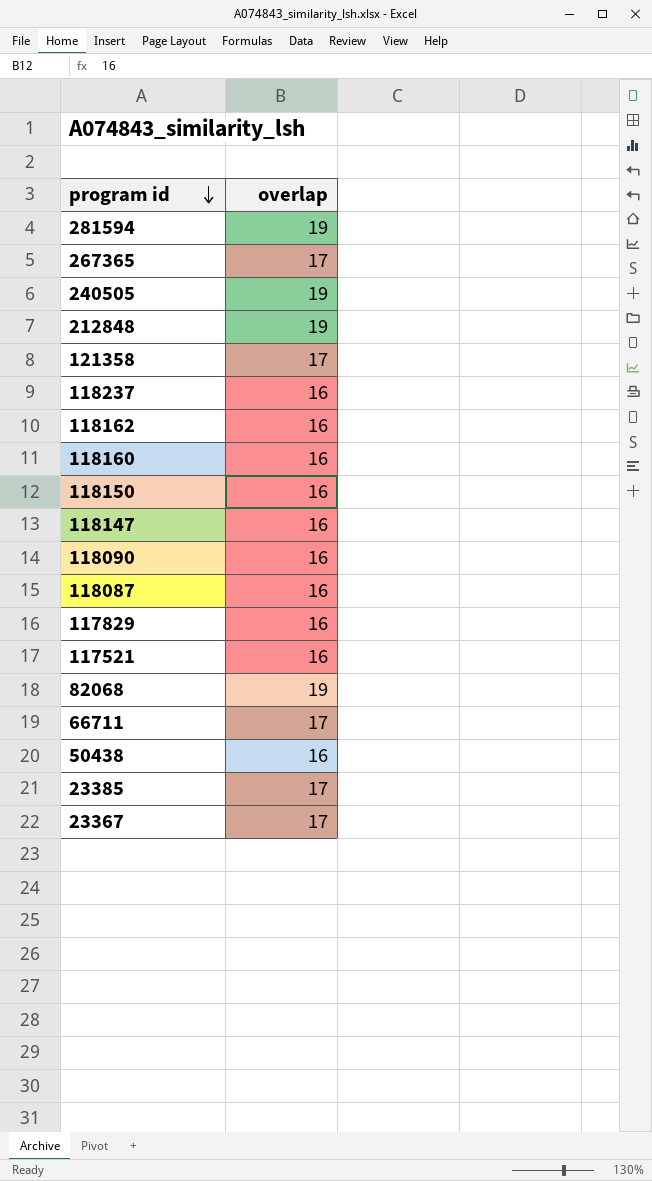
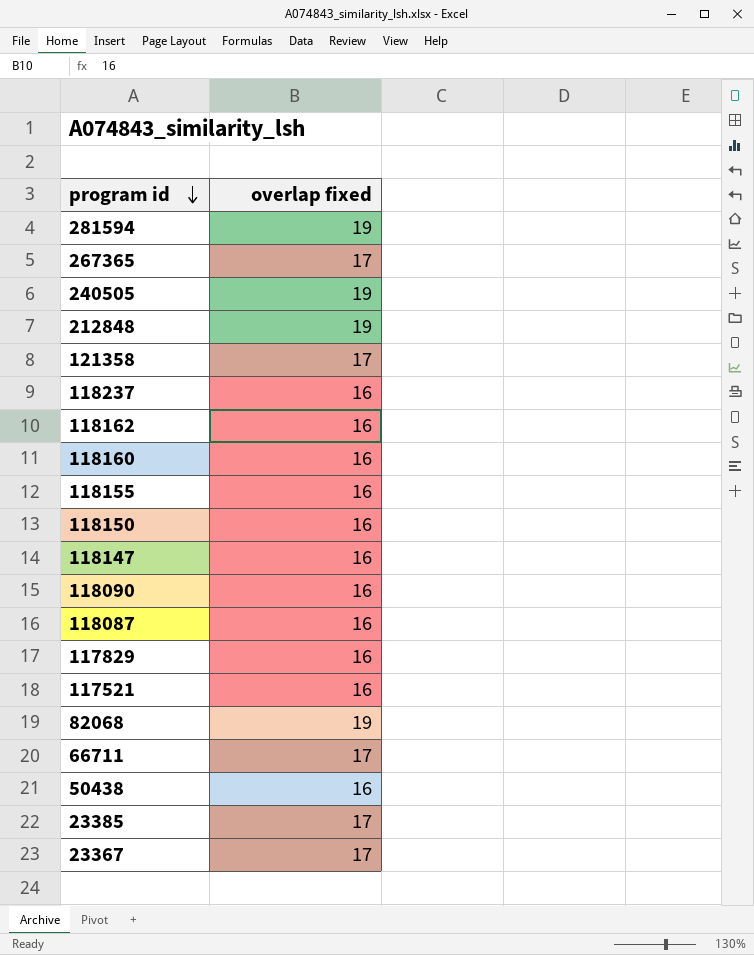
column name: overlap -> overlap fixed
row 118155: none -> 16

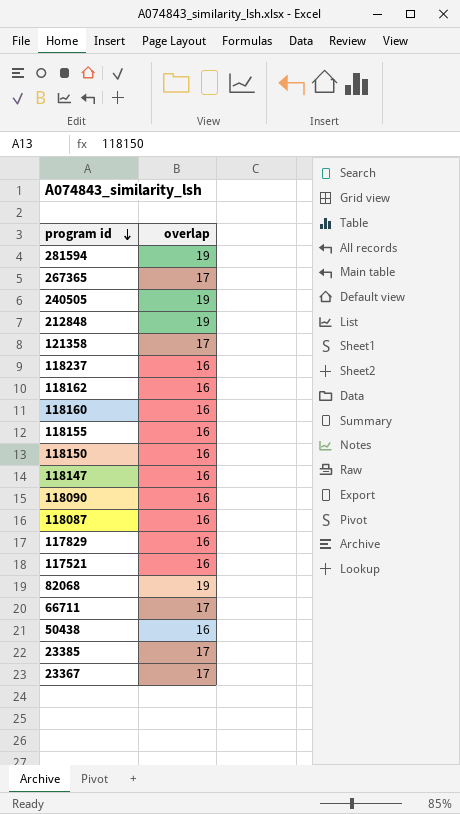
column name: overlap fixed -> overlap

